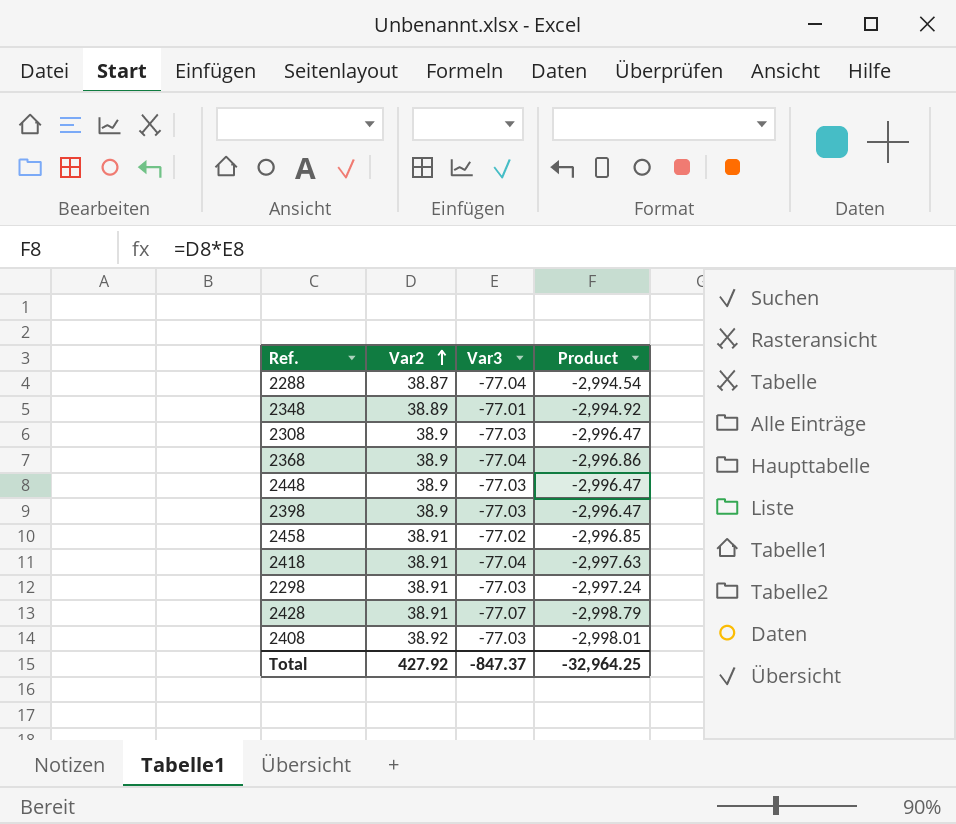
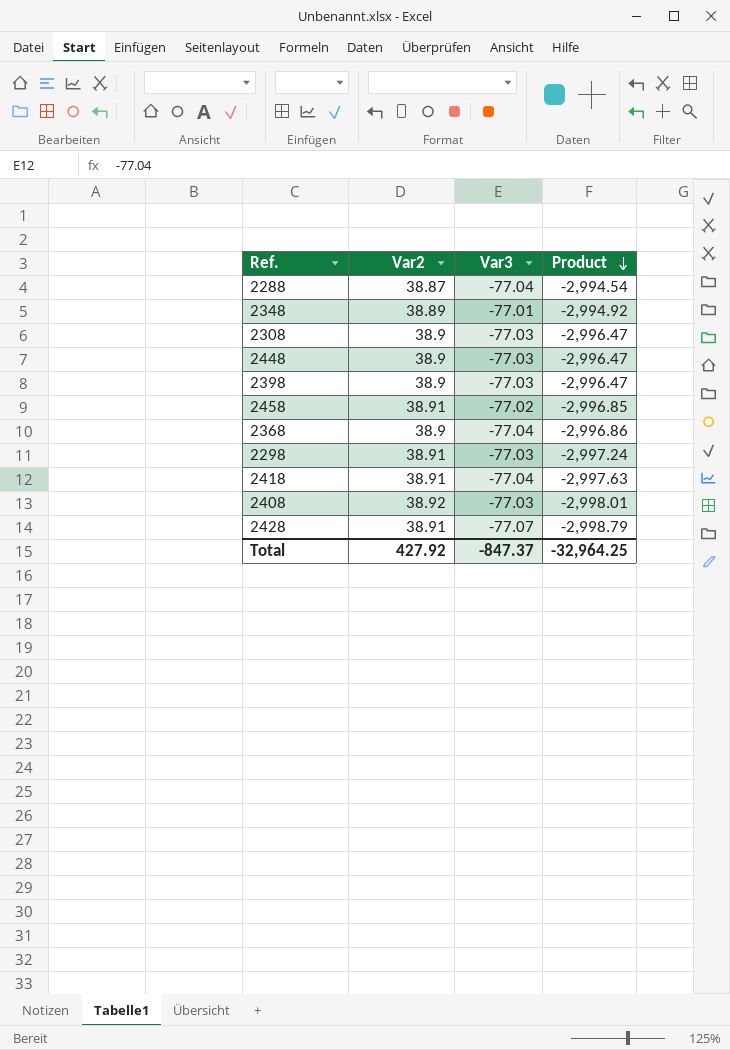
row order: Var2 ascending -> Product descending

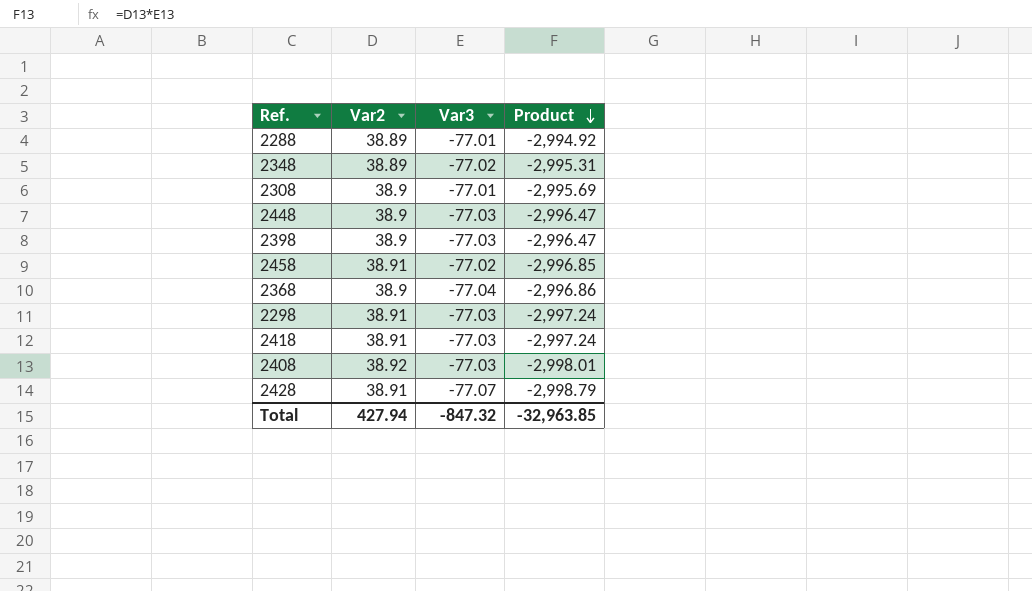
2288 | Var2: 38.87 -> 38.89
2288 | Var3: -77.04 -> -77.01
2288 | Product: -2,994.54 -> -2,994.92
2348 | Var3: -77.01 -> -77.02
2348 | Product: -2,994.92 -> -2,995.31
2308 | Var3: -77.03 -> -77.01
2308 | Product: -2,996.47 -> -2,995.69
2418 | Var3: -77.04 -> -77.03
2418 | Product: -2,997.63 -> -2,997.24
Total | Var2: 427.92 -> 427.94
Total | Var3: -847.37 -> -847.32
Total | Product: -32,964.25 -> -32,963.85

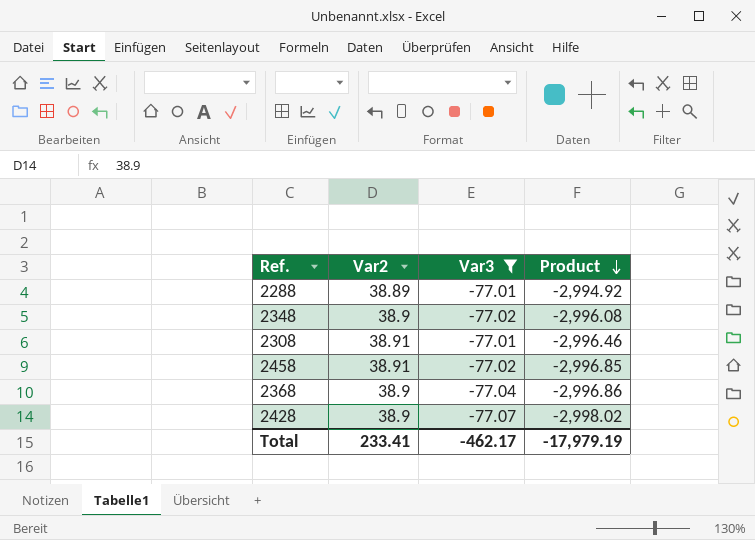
filter: none -> Var3 != -77.03
2348 | Var2: 38.89 -> 38.9
2348 | Product: -2,995.31 -> -2,996.08
2308 | Var2: 38.9 -> 38.91
2308 | Product: -2,995.69 -> -2,996.46
2428 | Var2: 38.91 -> 38.9
2428 | Product: -2,998.79 -> -2,998.02
Total | Var2: 427.94 -> 233.41
Total | Var3: -847.32 -> -462.17
Total | Product: -32,963.85 -> -17,979.19

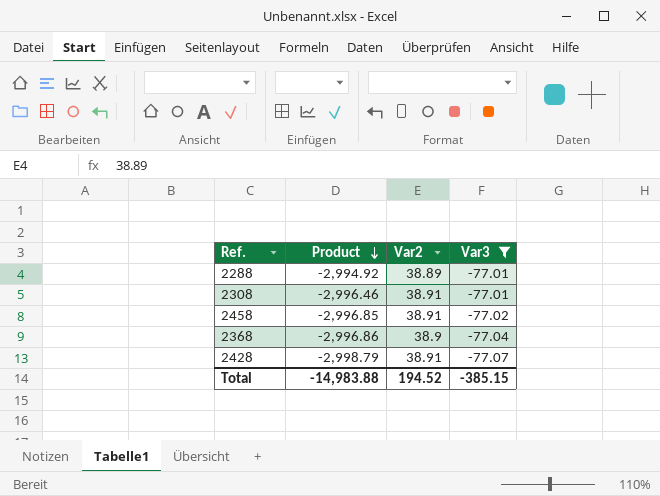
column Product | position: 4 -> 2
row 2348: 38.9 | -77.02 | -2,996.08 -> none
2428 | Product: -2,998.02 -> -2,998.79
2428 | Var2: 38.9 -> 38.91
Total | Product: -17,979.19 -> -14,983.88
Total | Var2: 233.41 -> 194.52
Total | Var3: -462.17 -> -385.15

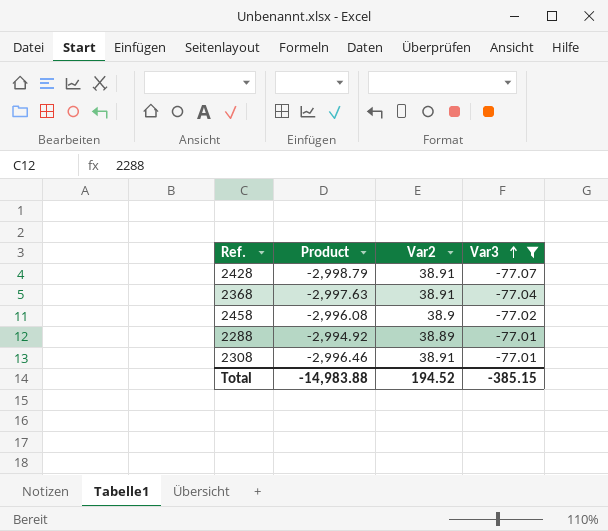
row order: Product descending -> Var3 ascending
2368 | Product: -2,996.86 -> -2,997.63
2368 | Var2: 38.9 -> 38.91
2458 | Product: -2,996.85 -> -2,996.08
2458 | Var2: 38.91 -> 38.9

